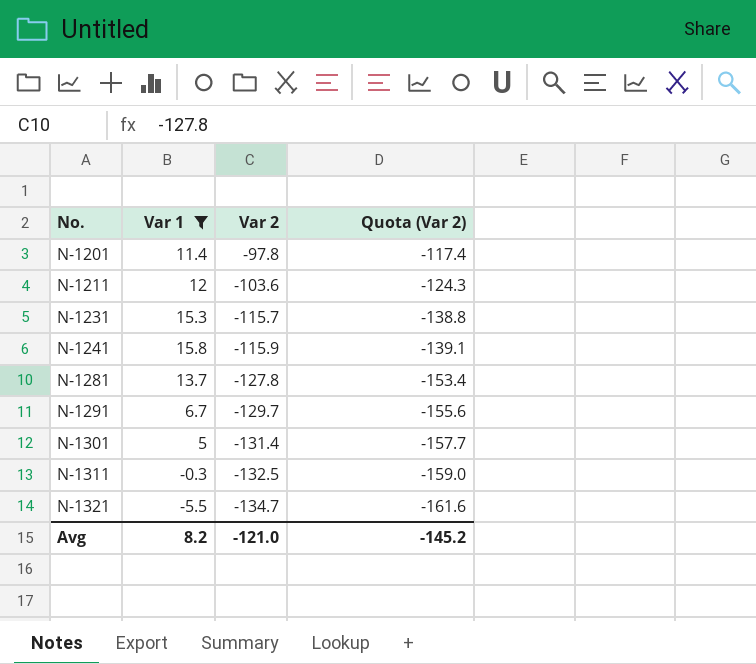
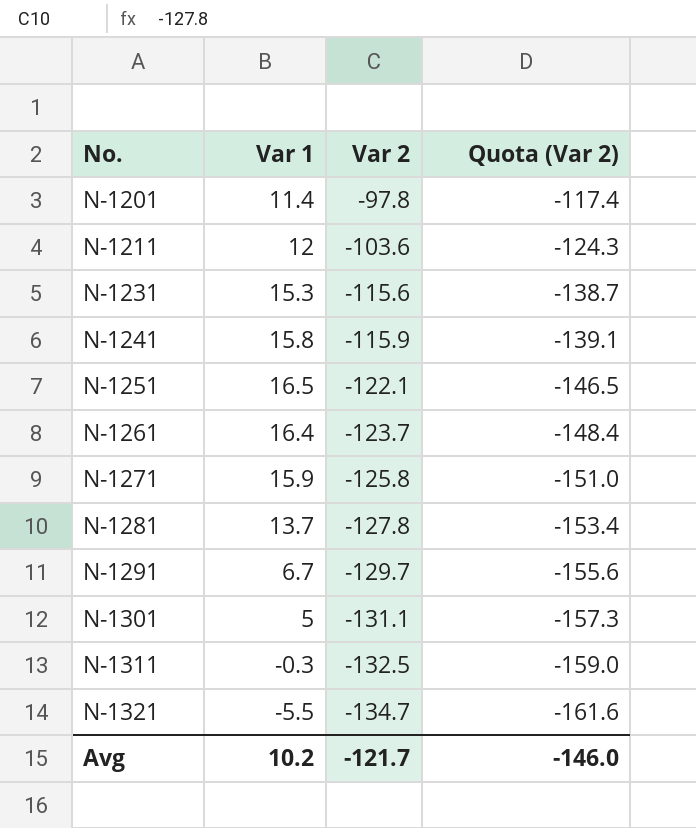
filter: Var 1 <= 15.8 -> none
N-1231 | Var 2: -115.7 -> -115.6
N-1231 | Quota (Var 2): -138.8 -> -138.7
N-1301 | Var 2: -131.4 -> -131.1
N-1301 | Quota (Var 2): -157.7 -> -157.3
Avg | Var 1: 8.2 -> 10.2
Avg | Var 2: -121.0 -> -121.7
Avg | Quota (Var 2): -145.2 -> -146.0

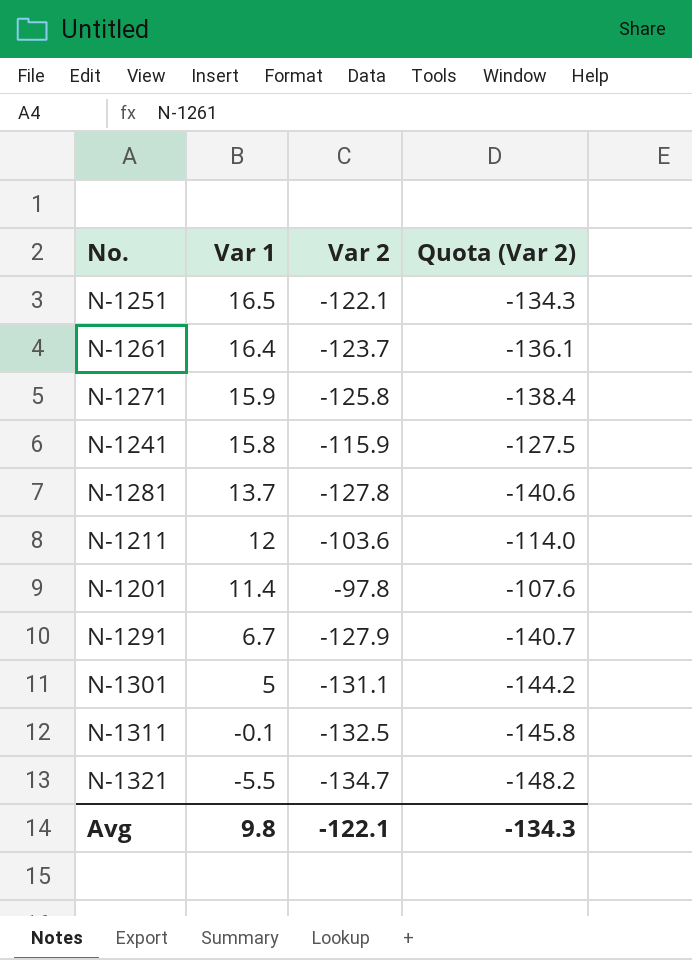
row order: No. ascending -> Var 1 descending
column Quota (Var 2) | formula: [Var 2] * 1.2 -> [Var 2] * 1.1
row N-1231: 15.3 | -115.6 | -138.7 -> none
N-1291 | Var 2: -129.7 -> -127.9
N-1311 | Var 1: -0.3 -> -0.1
Avg | Var 1: 10.2 -> 9.8
Avg | Var 2: -121.7 -> -122.1
Avg | Quota (Var 2): -146.0 -> -134.3

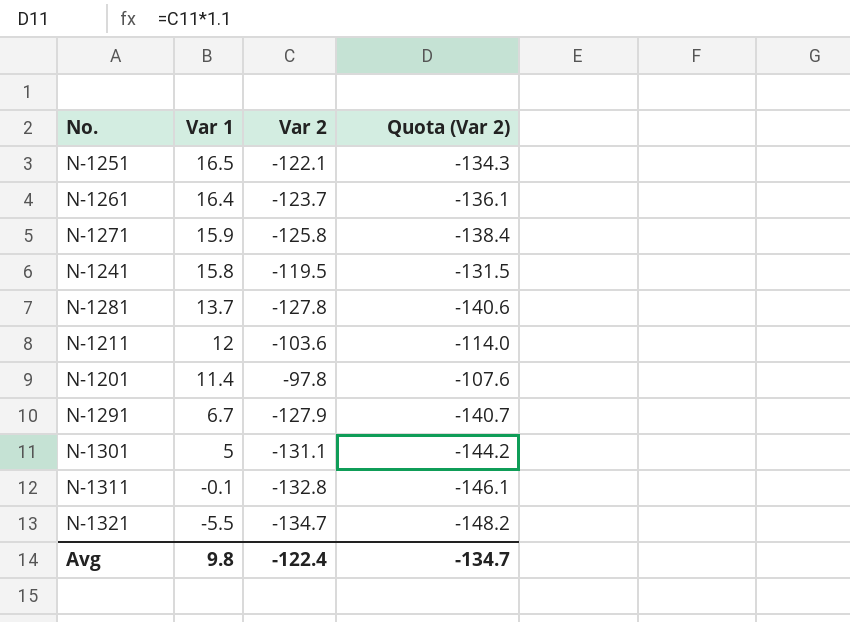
N-1241 | Var 2: -115.9 -> -119.5
N-1241 | Quota (Var 2): -127.5 -> -131.5
N-1311 | Var 2: -132.5 -> -132.8
N-1311 | Quota (Var 2): -145.8 -> -146.1
Avg | Var 2: -122.1 -> -122.4
Avg | Quota (Var 2): -134.3 -> -134.7

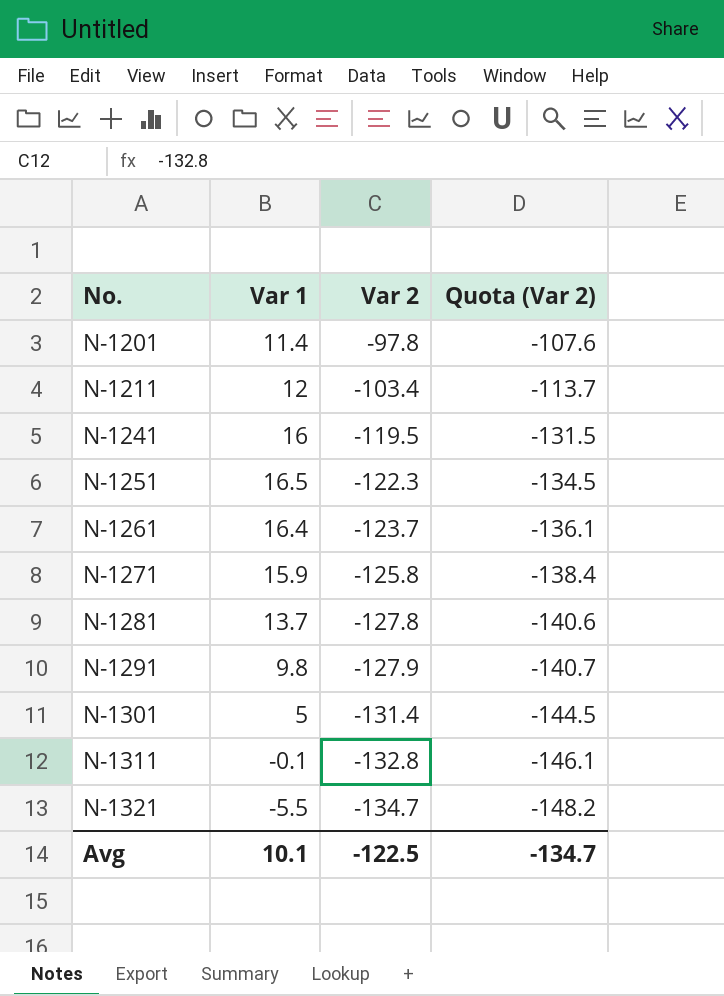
row order: Var 1 descending -> No. ascending
N-1211 | Var 2: -103.6 -> -103.4
N-1211 | Quota (Var 2): -114.0 -> -113.7
N-1241 | Var 1: 15.8 -> 16
N-1251 | Var 2: -122.1 -> -122.3
N-1251 | Quota (Var 2): -134.3 -> -134.5
N-1291 | Var 1: 6.7 -> 9.8
N-1301 | Var 2: -131.1 -> -131.4
N-1301 | Quota (Var 2): -144.2 -> -144.5
Avg | Var 1: 9.8 -> 10.1
Avg | Var 2: -122.4 -> -122.5

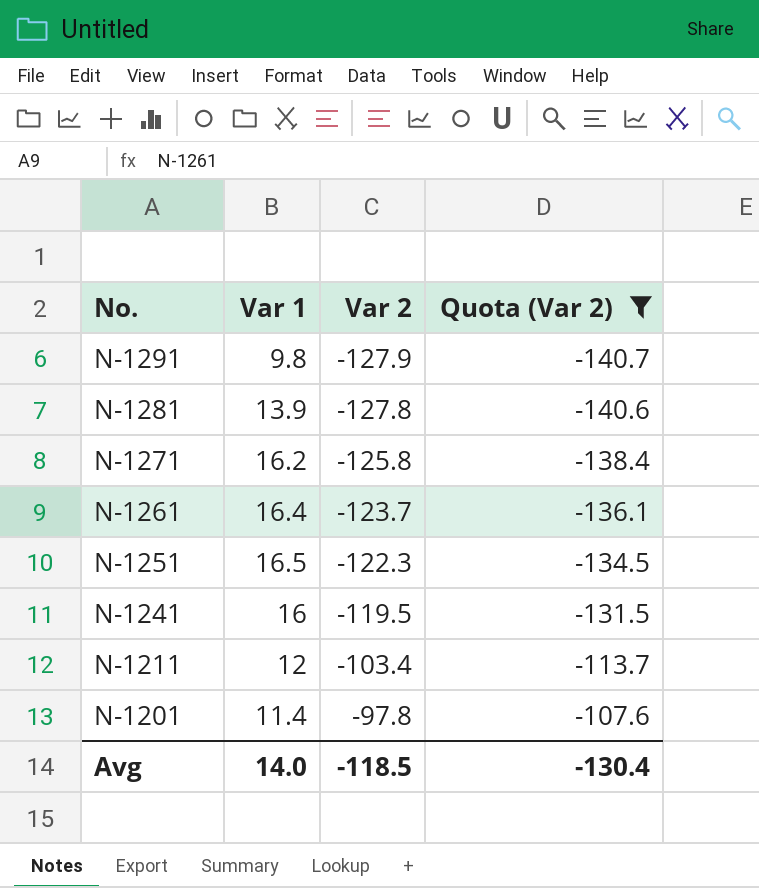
filter: none -> Quota (Var 2) >= -140.7
row order: No. ascending -> No. descending
N-1281 | Var 1: 13.7 -> 13.9
N-1271 | Var 1: 15.9 -> 16.2
Avg | Var 1: 10.1 -> 14.0
Avg | Var 2: -122.5 -> -118.5
Avg | Quota (Var 2): -134.7 -> -130.4

